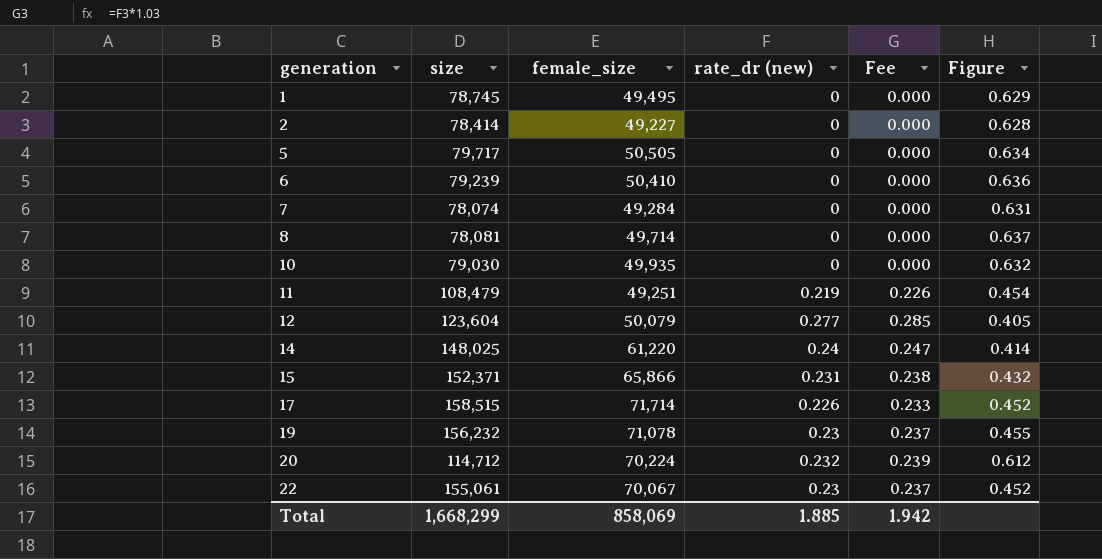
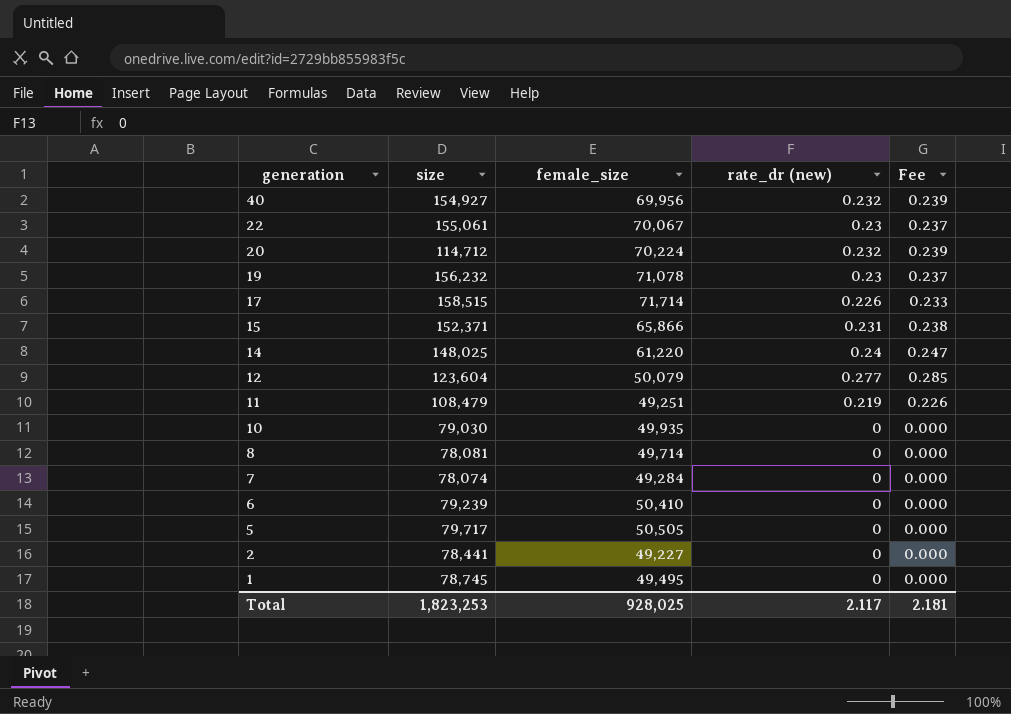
row order: generation ascending -> generation descending
column Figure | formula: [female_size] / [size] -> none
row 40: none -> 154,927 | 69,956 | 0.232 | 0.239
2 | size: 78,414 -> 78,441
Total | size: 1,668,299 -> 1,823,253
Total | female_size: 858,069 -> 928,025
Total | rate_dr (new): 1.885 -> 2.117
Total | Fee: 1.942 -> 2.181

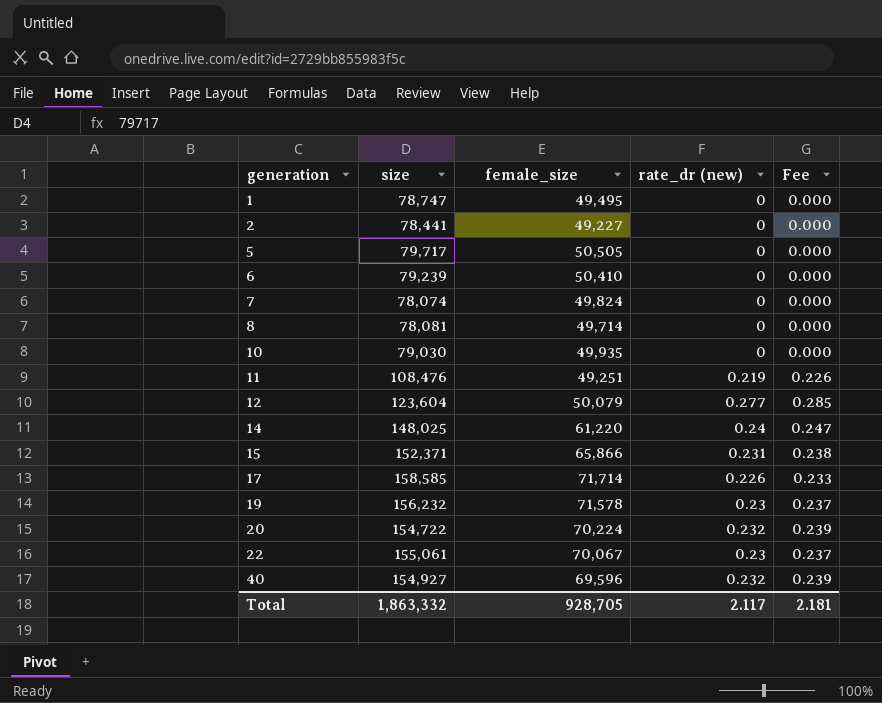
row order: generation descending -> generation ascending
1 | size: 78,745 -> 78,747
7 | female_size: 49,284 -> 49,824
11 | size: 108,479 -> 108,476
17 | size: 158,515 -> 158,585
19 | female_size: 71,078 -> 71,578
20 | size: 114,712 -> 154,722
40 | female_size: 69,956 -> 69,596
Total | size: 1,823,253 -> 1,863,332
Total | female_size: 928,025 -> 928,705

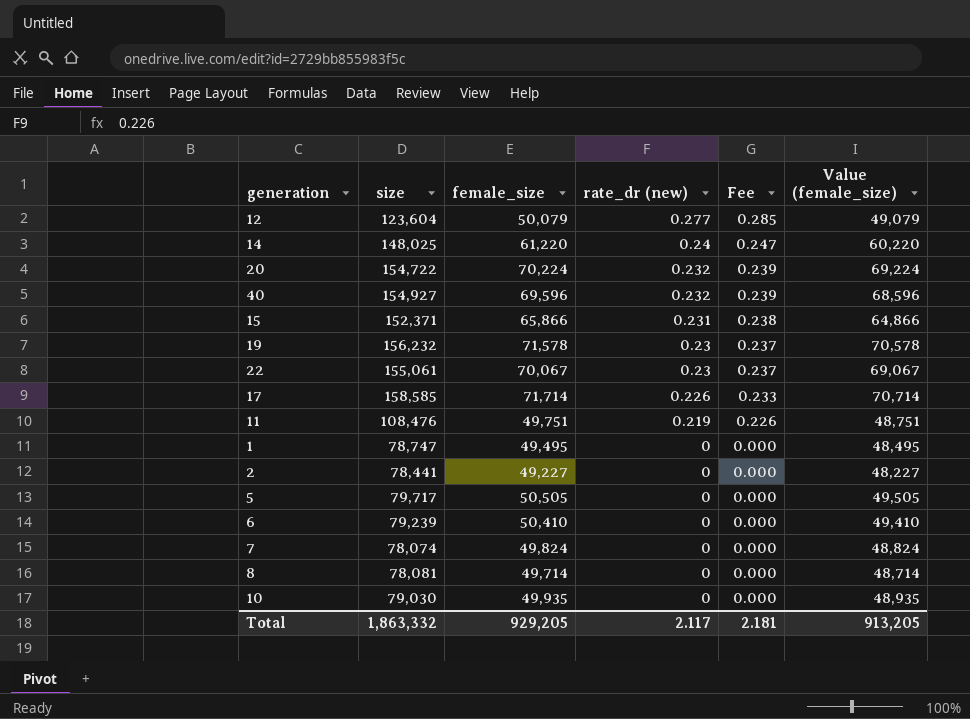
row order: generation ascending -> rate_dr (new) descending
column Value (female_size) | formula: none -> [female_size] - 1000
11 | female_size: 49,251 -> 49,751
Total | female_size: 928,705 -> 929,205

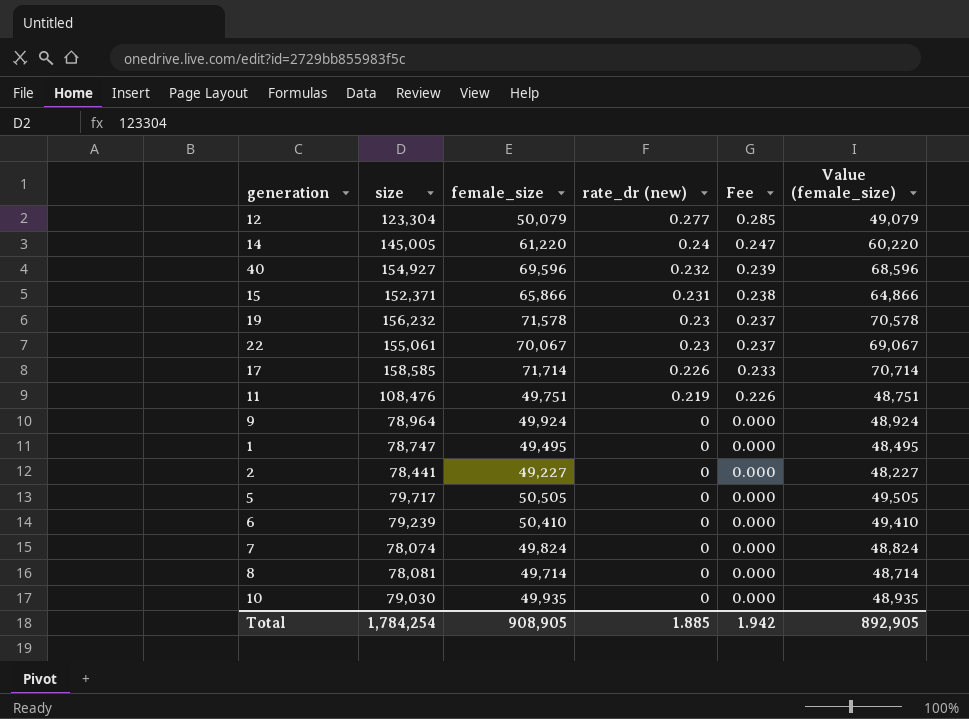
row 20: 154,722 | 70,224 | 0.232 | 0.239 | 69,224 -> none
12 | size: 123,604 -> 123,304
14 | size: 148,025 -> 145,005
row 9: none -> 78,964 | 49,924 | 0 | 0.000 | 48,924
Total | size: 1,863,332 -> 1,784,254
Total | female_size: 929,205 -> 908,905
Total | rate_dr (new): 2.117 -> 1.885
Total | Fee: 2.181 -> 1.942
Total | Value (female_size): 913,205 -> 892,905

